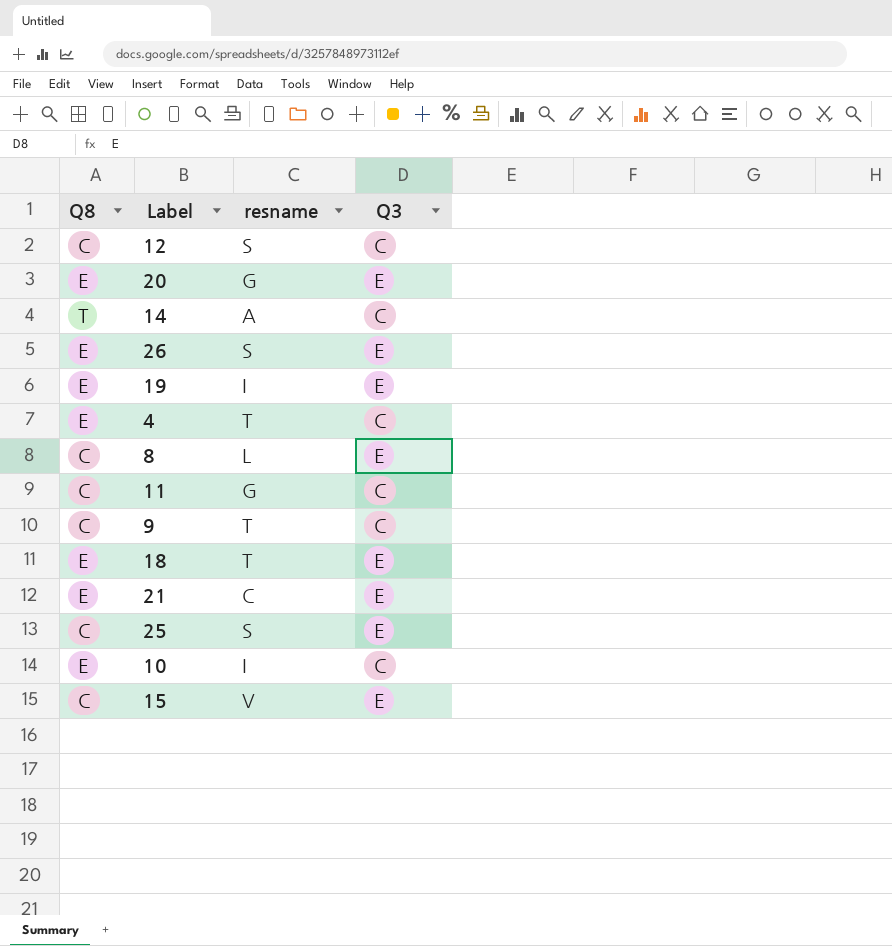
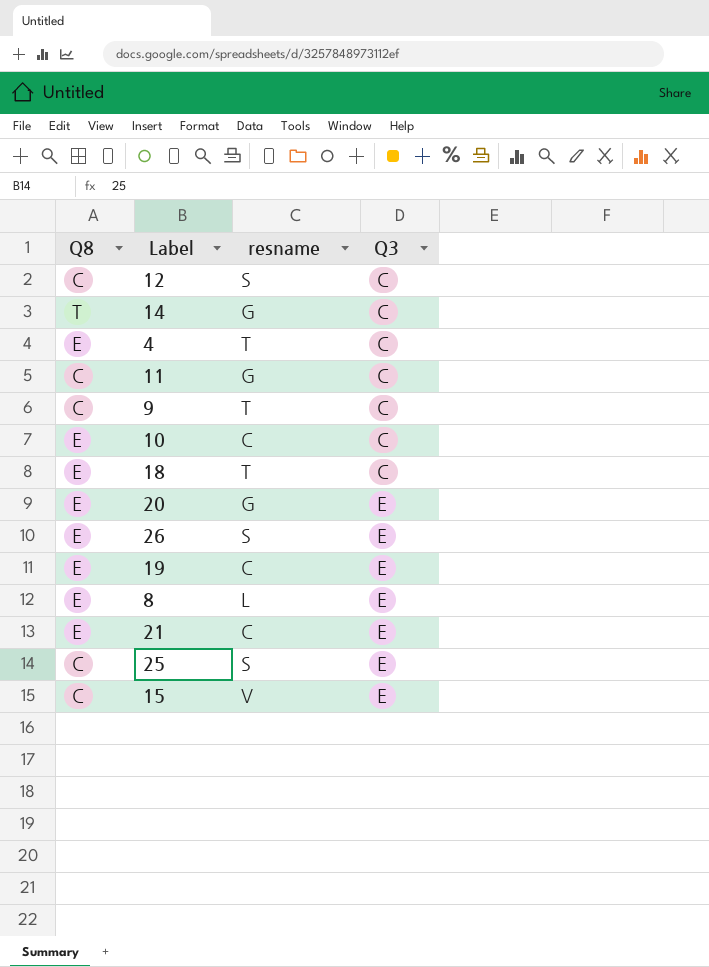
row order: none -> Q3 ascending
14 | resname: A -> G
10 | resname: I -> C
18 | Q3: E -> C
19 | resname: I -> C
8 | Q8: C -> E

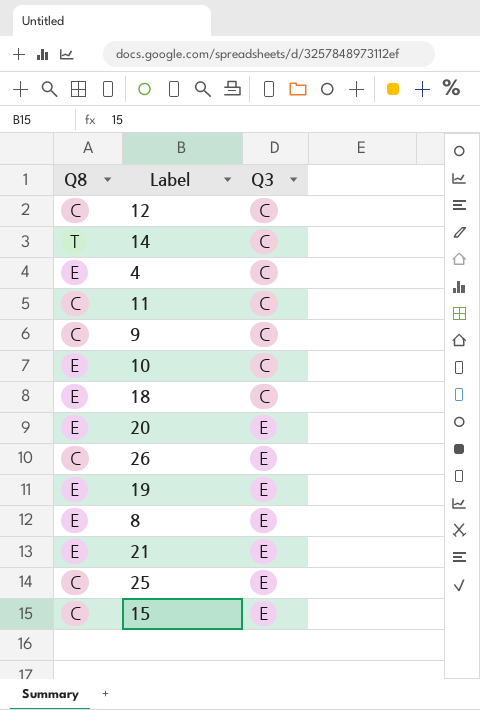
column resname | position: 3 -> none
26 | Q8: E -> C

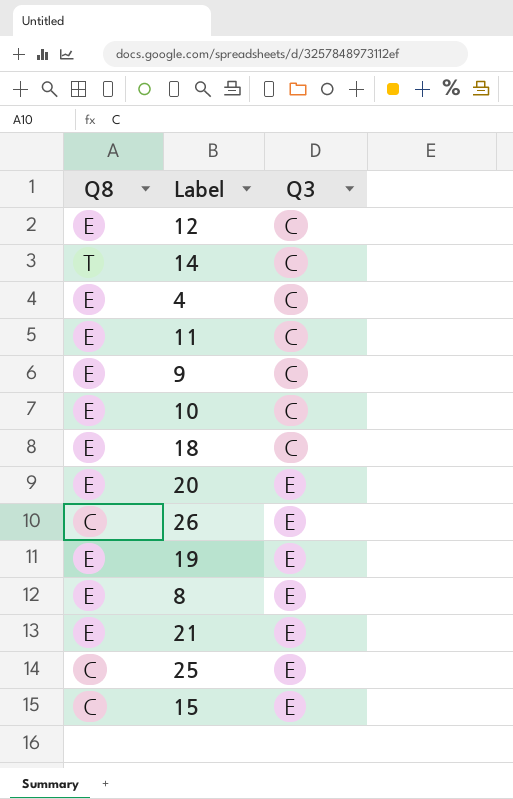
12 | Q8: C -> E
11 | Q8: C -> E
9 | Q8: C -> E

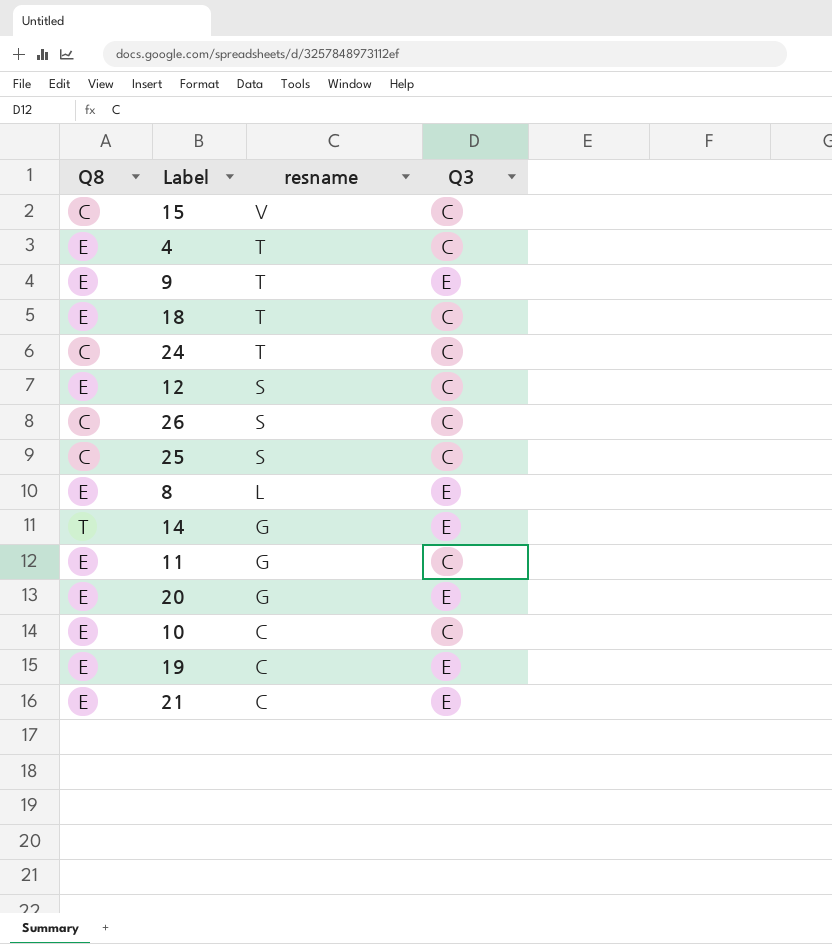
row order: Q3 ascending -> resname descending
column resname | position: none -> 3
15 | Q3: E -> C
9 | Q3: C -> E
row 24: none -> C | T | C
26 | Q3: E -> C
25 | Q3: E -> C
14 | Q3: C -> E

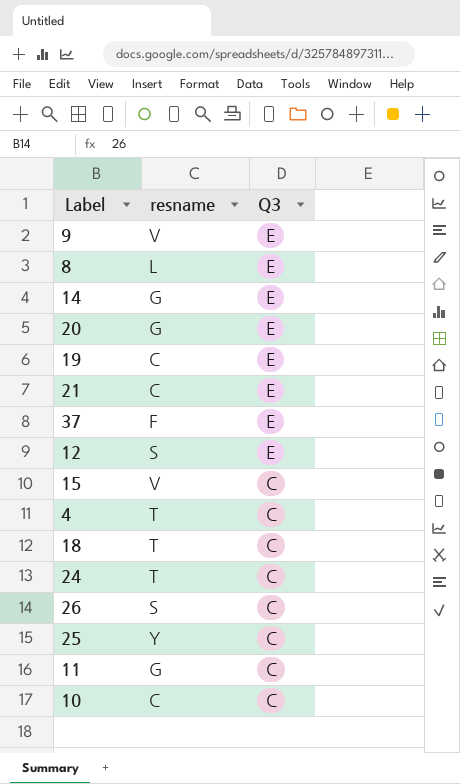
row order: resname descending -> Q3 descending
column Q8 | position: 1 -> none
9 | resname: T -> V
row 37: none -> F | E
12 | Q3: C -> E
25 | resname: S -> Y

